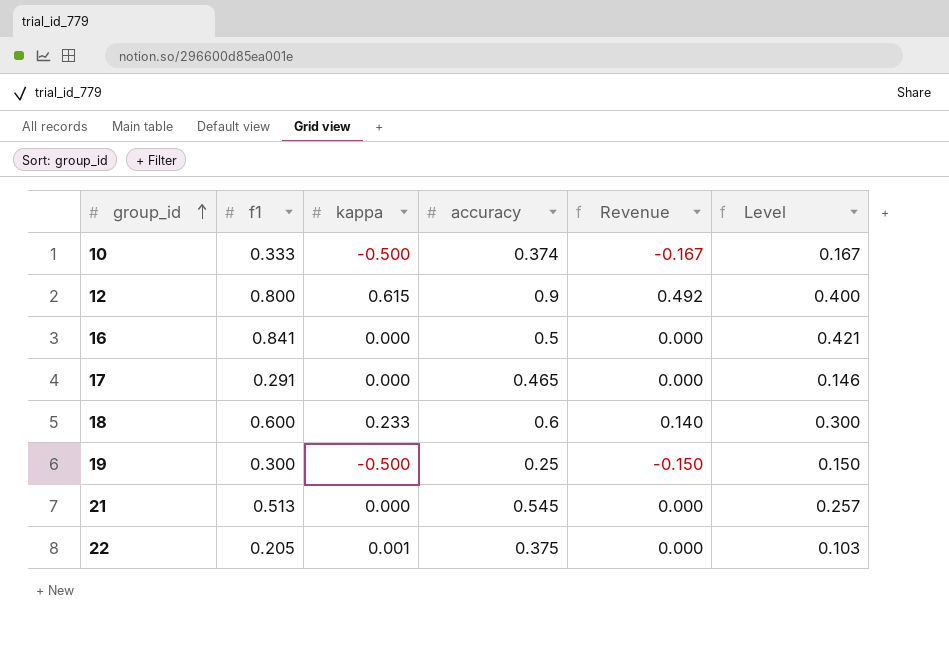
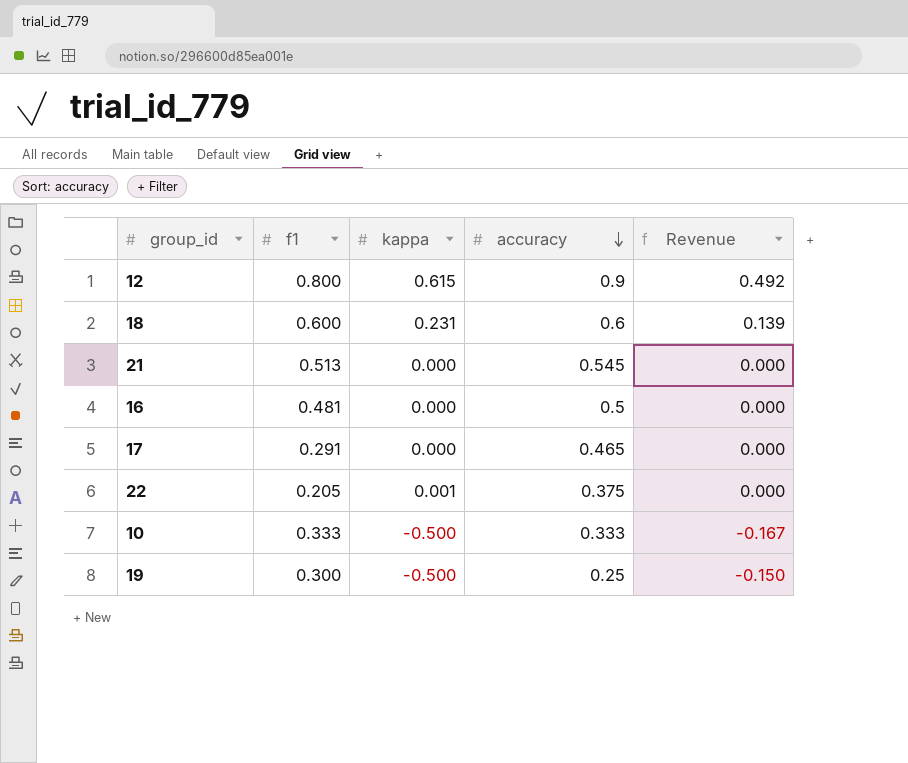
row order: group_id ascending -> accuracy descending
column Level | formula: [f1] * 0.5 -> none
18 | kappa: 0.233 -> 0.231
18 | Revenue: 0.140 -> 0.139
16 | f1: 0.841 -> 0.481
10 | accuracy: 0.374 -> 0.333

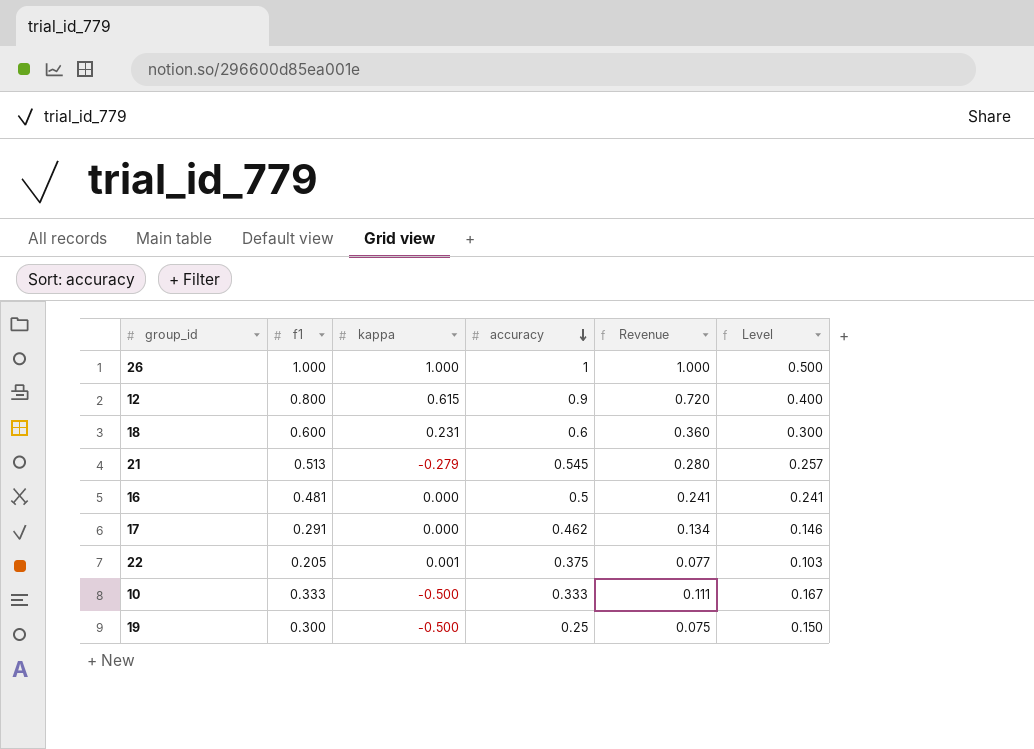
column Revenue | formula: [f1] * [kappa] -> [f1] * [accuracy]
column Level | formula: none -> [f1] * 0.5
row 26: none -> 1.000 | 1.000 | 1 | 1.000 | 0.500
21 | kappa: 0.000 -> -0.279
17 | accuracy: 0.465 -> 0.462

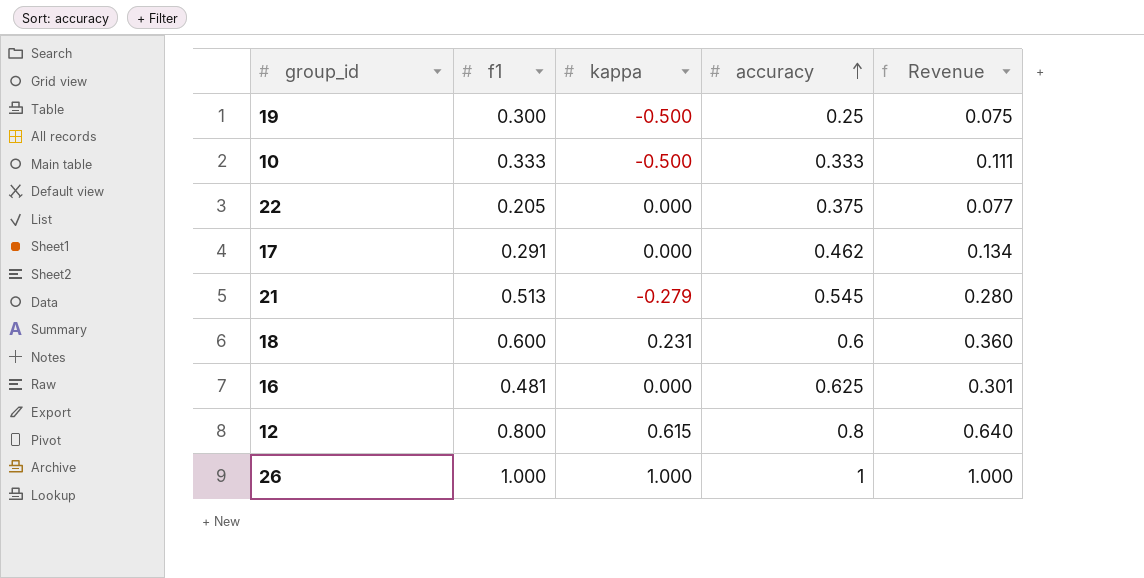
row order: accuracy descending -> accuracy ascending
column Level | formula: [f1] * 0.5 -> none
22 | kappa: 0.001 -> 0.000
16 | accuracy: 0.5 -> 0.625
16 | Revenue: 0.241 -> 0.301
12 | accuracy: 0.9 -> 0.8
12 | Revenue: 0.720 -> 0.640

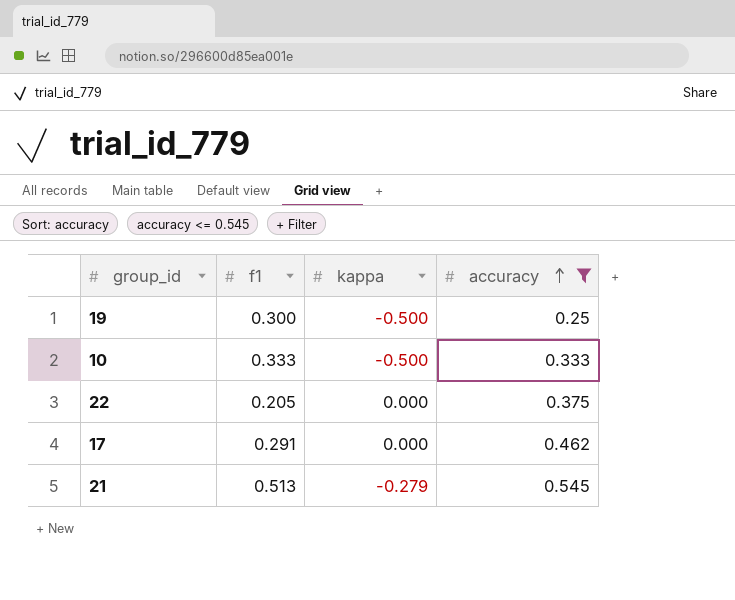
filter: none -> accuracy <= 0.545
column Revenue | formula: [f1] * [accuracy] -> none

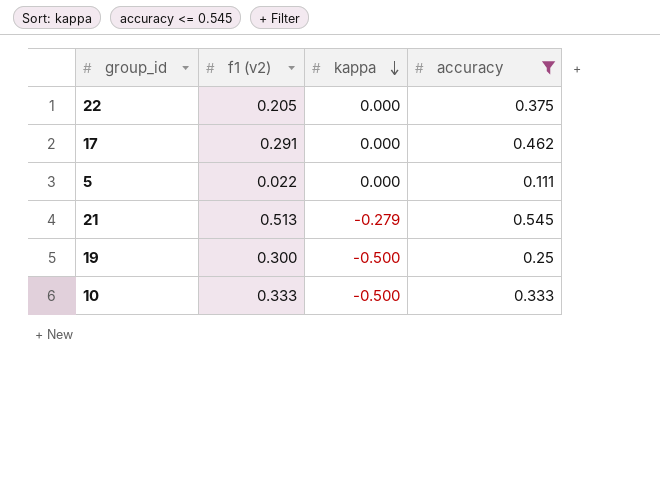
row order: accuracy ascending -> kappa descending
column name: f1 -> f1 (v2)
row 5: none -> 0.022 | 0.000 | 0.111

